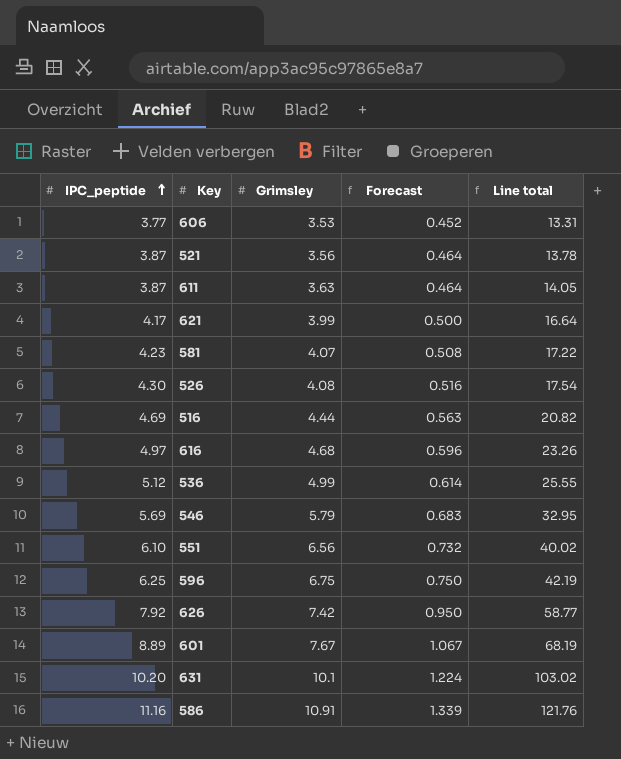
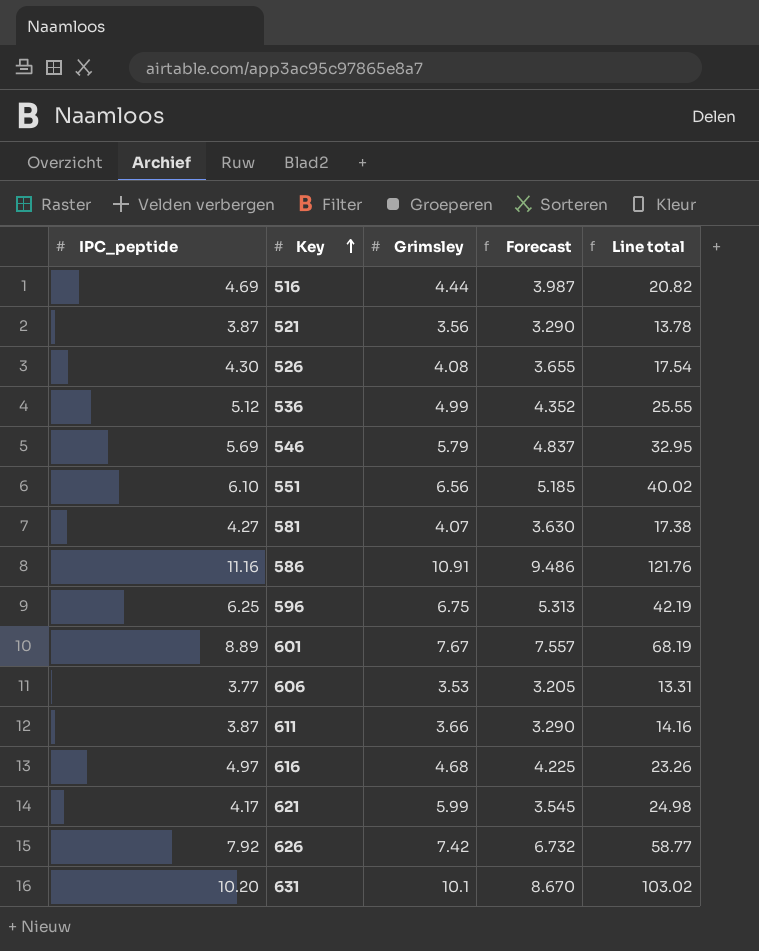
row order: IPC_peptide ascending -> Key ascending
column Forecast | formula: [IPC_peptide] * 0.12 -> [IPC_peptide] * 0.85
581 | IPC_peptide: 4.23 -> 4.27
581 | Line total: 17.22 -> 17.38
611 | Grimsley: 3.63 -> 3.66
611 | Line total: 14.05 -> 14.16
621 | Grimsley: 3.99 -> 5.99
621 | Line total: 16.64 -> 24.98

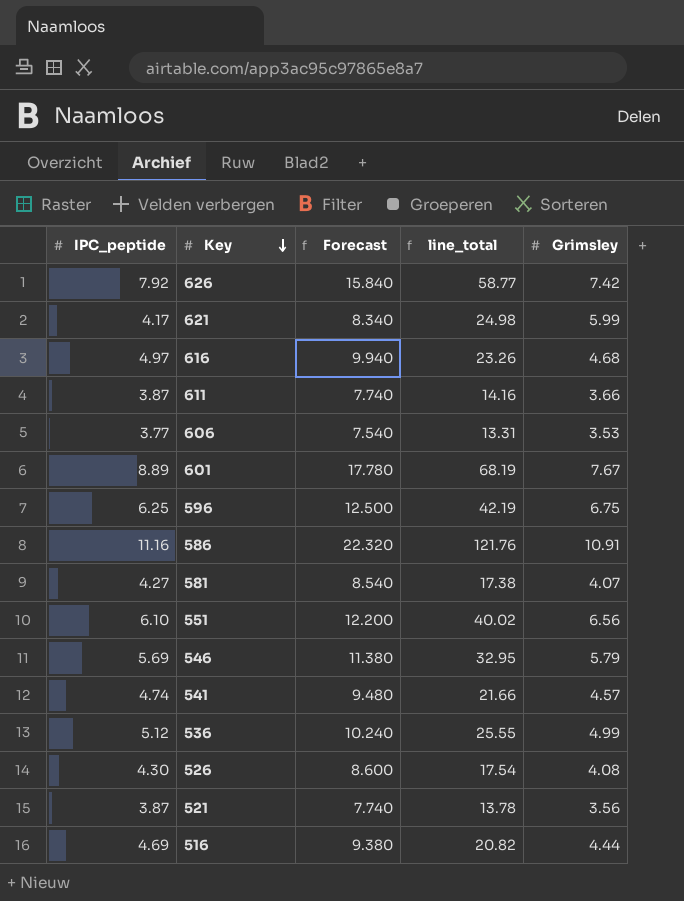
row order: Key ascending -> Key descending
column Forecast | formula: [IPC_peptide] * 0.85 -> [IPC_peptide] * 2
column name: Line total -> line_total
column Grimsley | position: 3 -> 5
row 631: 10.20 | 10.1 | 8.670 | 103.02 -> none
row 541: none -> 4.74 | 9.480 | 21.66 | 4.57

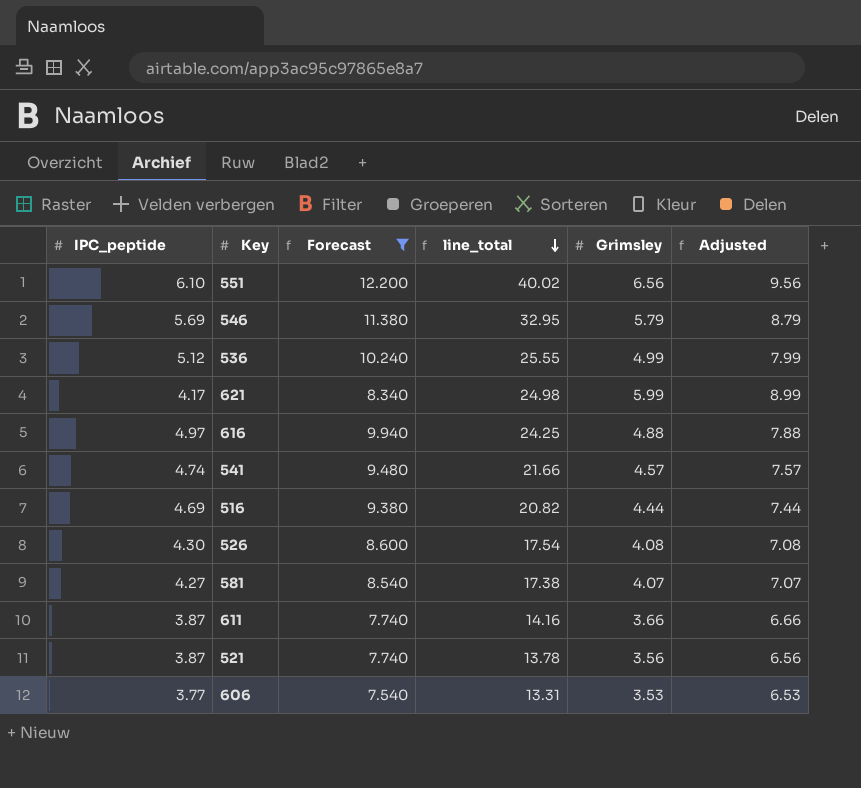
filter: none -> Forecast <= 12.200
row order: Key descending -> line_total descending
column Adjusted | formula: none -> [Grimsley] + 3
616 | line_total: 23.26 -> 24.25
616 | Grimsley: 4.68 -> 4.88

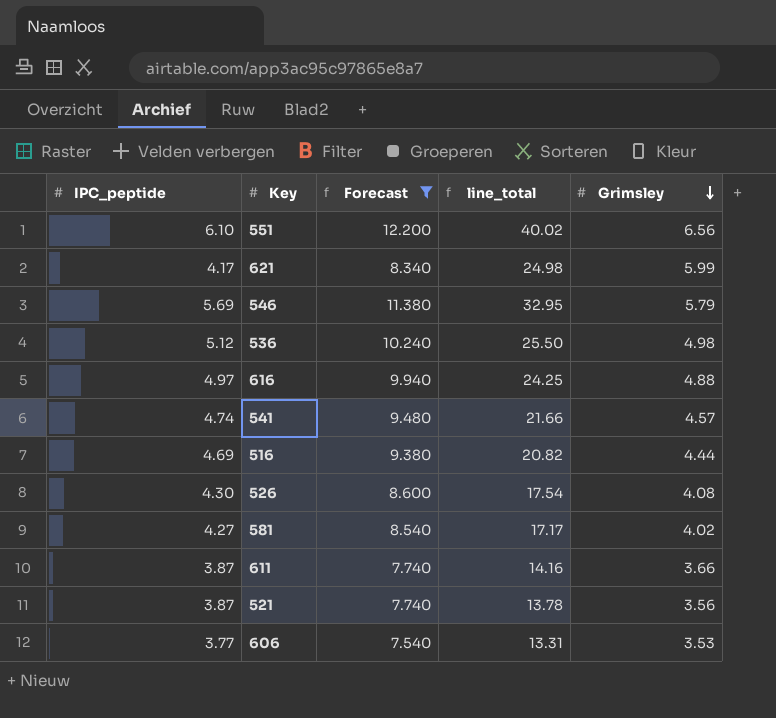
row order: line_total descending -> Grimsley descending
column Adjusted | formula: [Grimsley] + 3 -> none
536 | line_total: 25.55 -> 25.50
536 | Grimsley: 4.99 -> 4.98
581 | line_total: 17.38 -> 17.17
581 | Grimsley: 4.07 -> 4.02

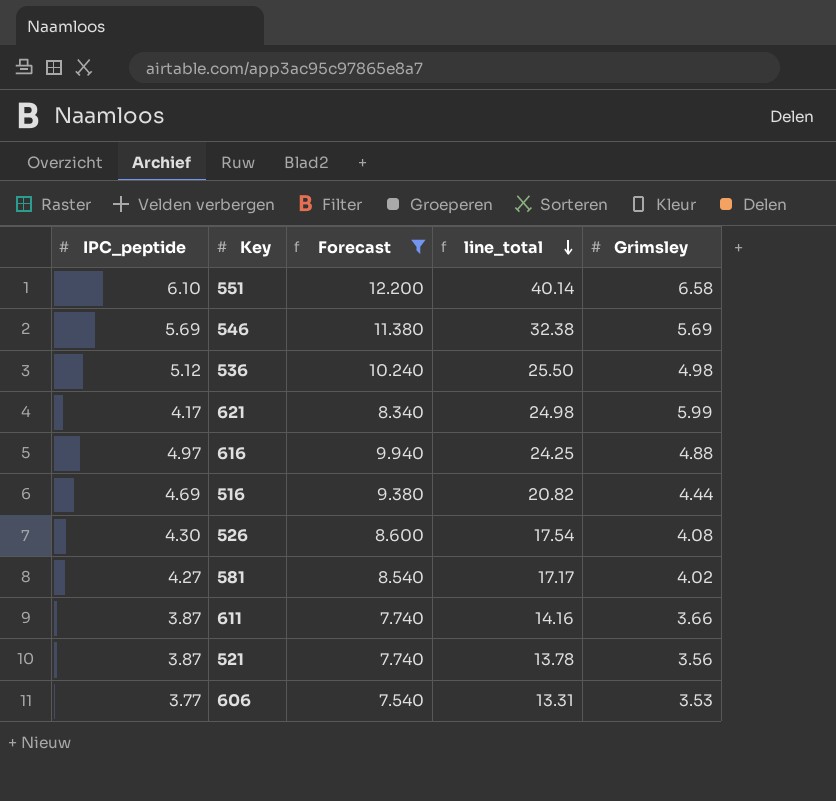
row order: Grimsley descending -> line_total descending
row 541: 4.74 | 9.480 | 21.66 | 4.57 -> none
551 | line_total: 40.02 -> 40.14
551 | Grimsley: 6.56 -> 6.58
546 | line_total: 32.95 -> 32.38
546 | Grimsley: 5.79 -> 5.69

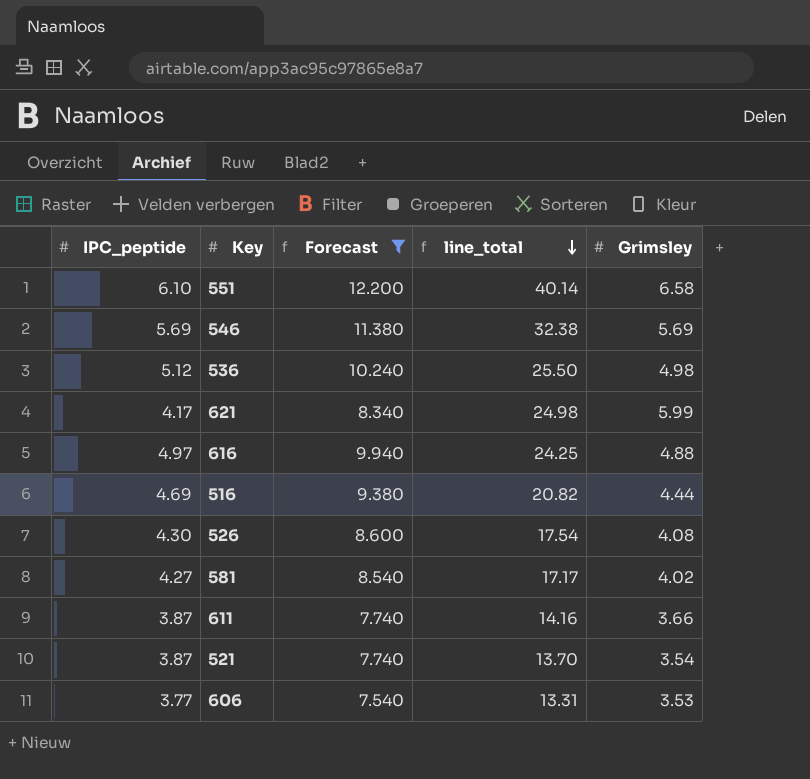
521 | line_total: 13.78 -> 13.70
521 | Grimsley: 3.56 -> 3.54

